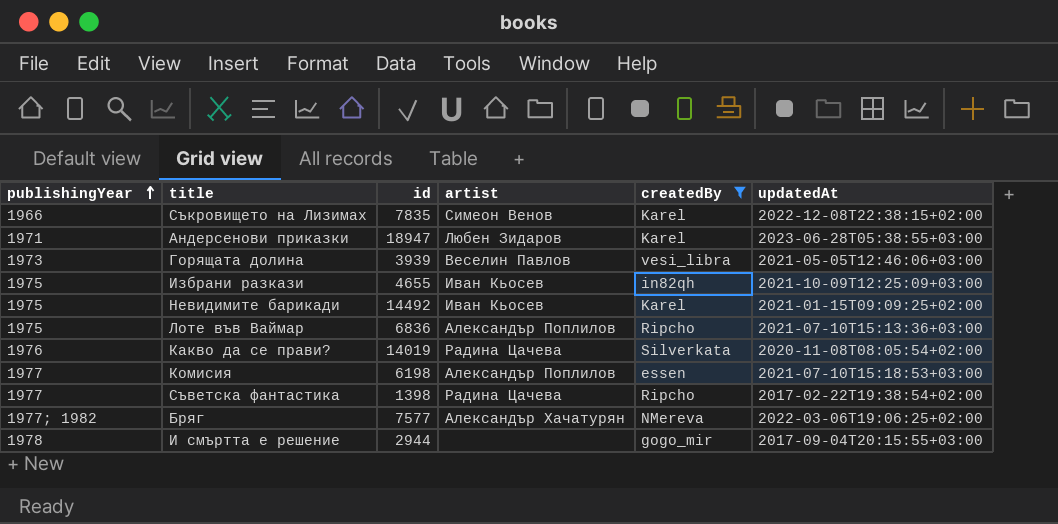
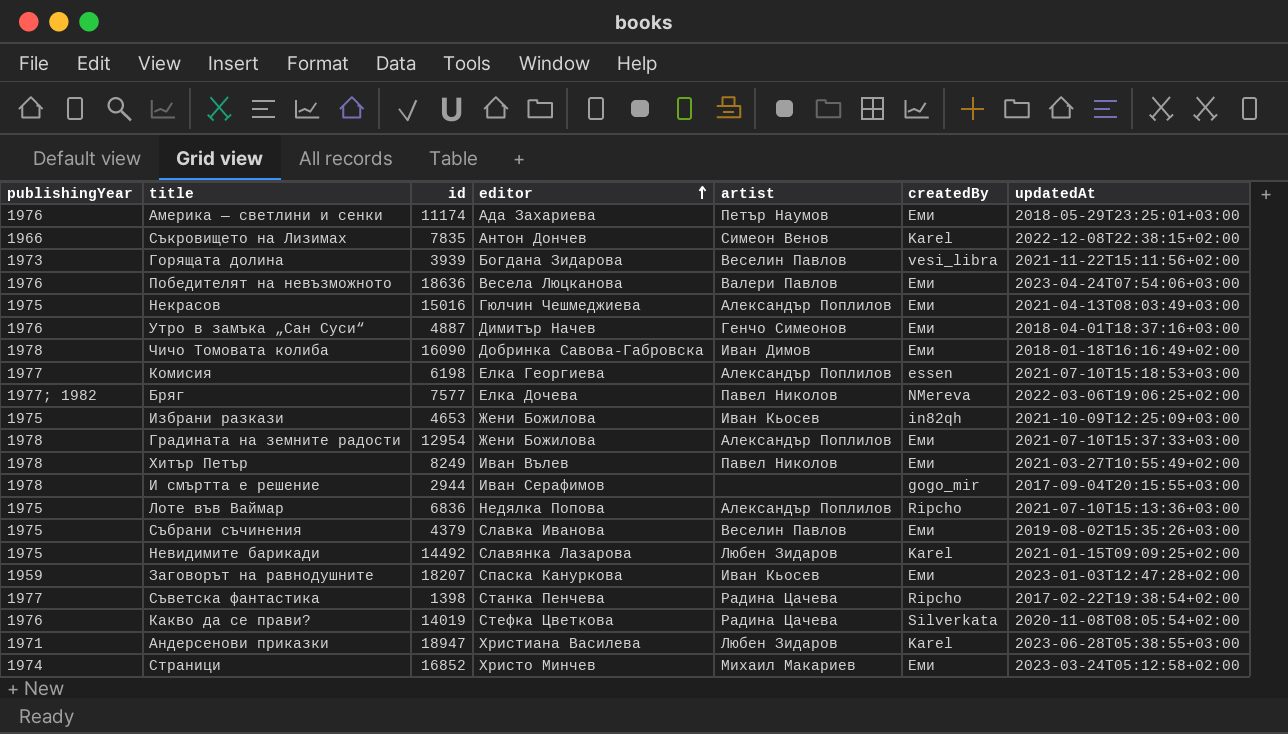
filter: createdBy != Еми -> none
row order: publishingYear ascending -> editor ascending
column editor | position: none -> 4
Горящата долина | updatedAt: 2021-05-05T12:46:06+03:00 -> 2021-11-22T15:11:56+02:00
Бряг | artist: Александър Хачатурян -> Павел Николов
Избрани разкази | id: 4655 -> 4653
Невидимите барикади | artist: Иван Кьосев -> Любен Зидаров

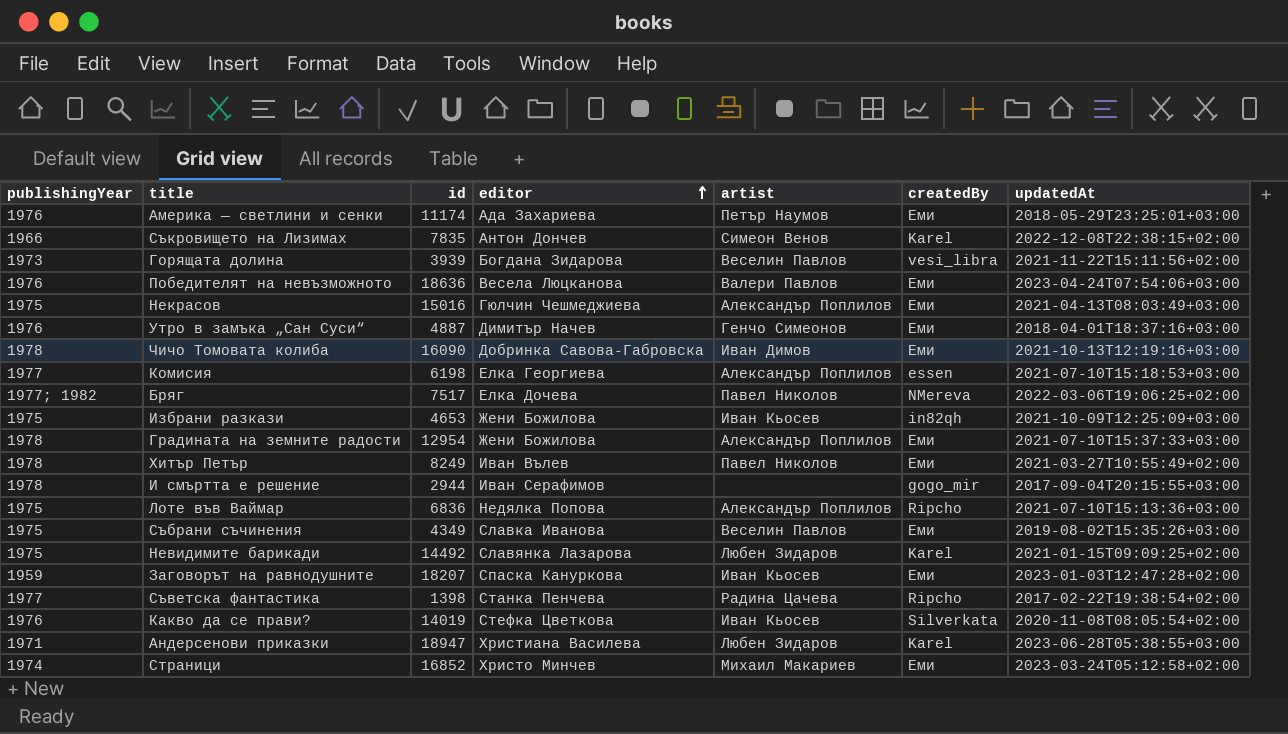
Чичо Томовата колиба | updatedAt: 2018-01-18T16:16:49+02:00 -> 2021-10-13T12:19:16+03:00
Бряг | id: 7577 -> 7517
Събрани съчинения | id: 4379 -> 4349
Какво да се прави? | artist: Радина Цачева -> Иван Кьосев

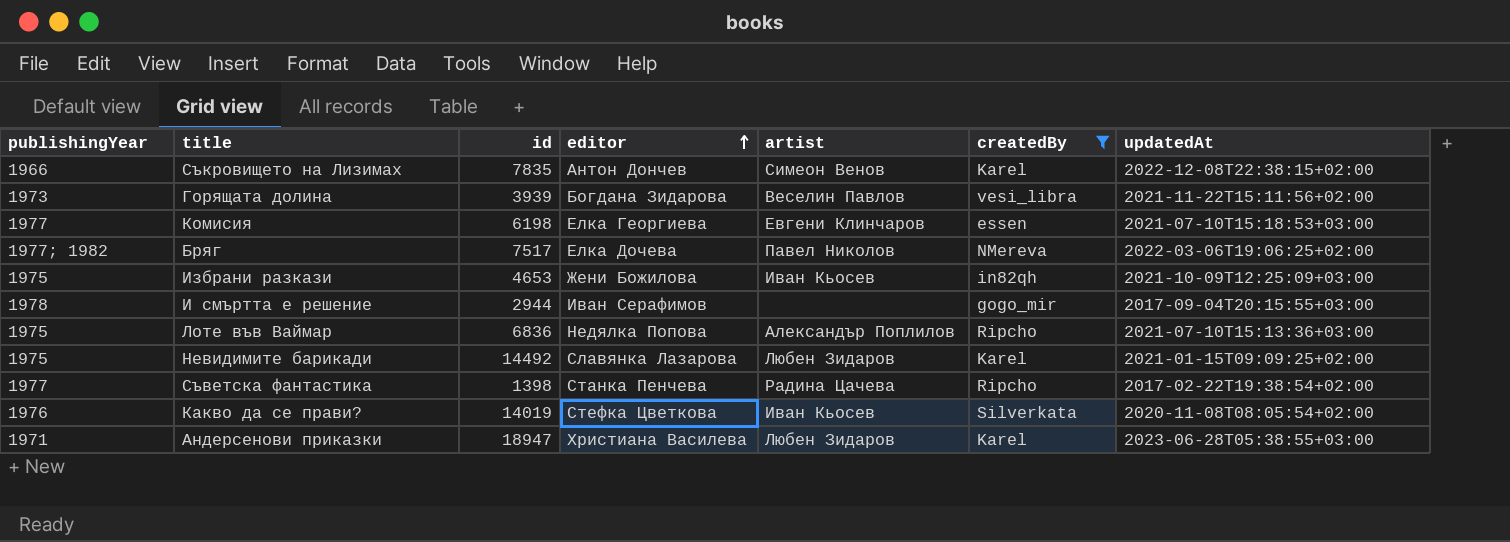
filter: none -> createdBy != Еми
Комисия | artist: Александър Поплилов -> Евгени Клинчаров

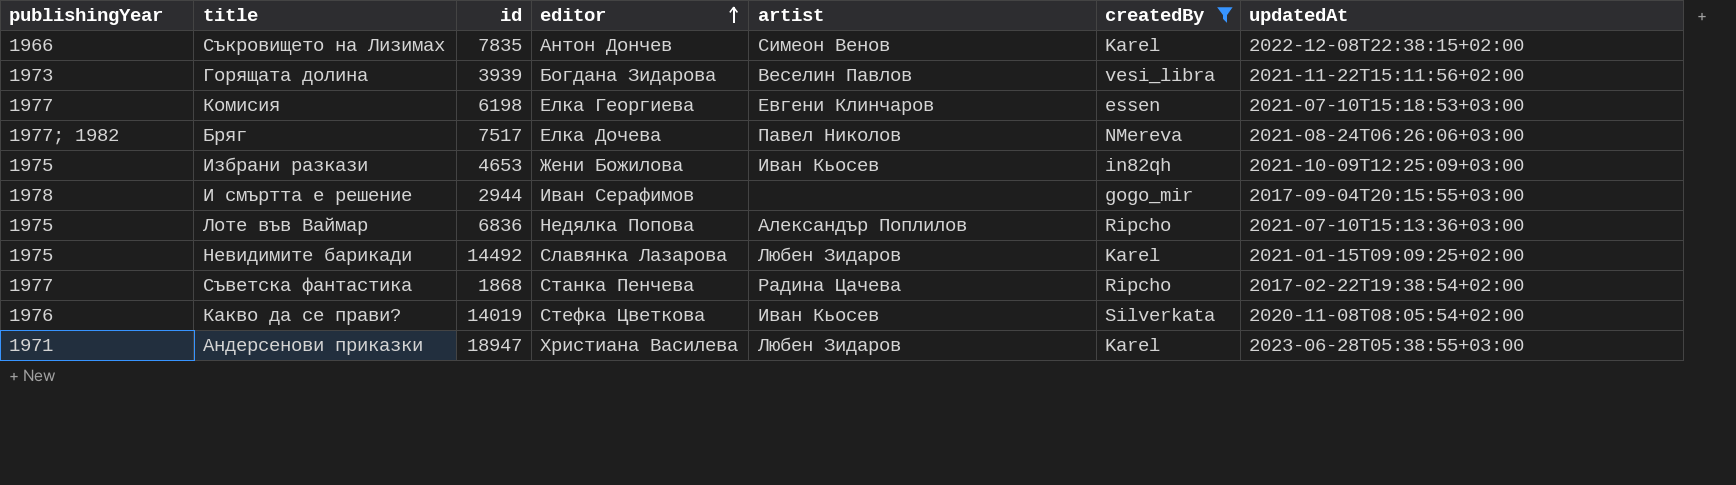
Бряг | updatedAt: 2022-03-06T19:06:25+02:00 -> 2021-08-24T06:26:06+03:00
Съветска фантастика | id: 1398 -> 1868

